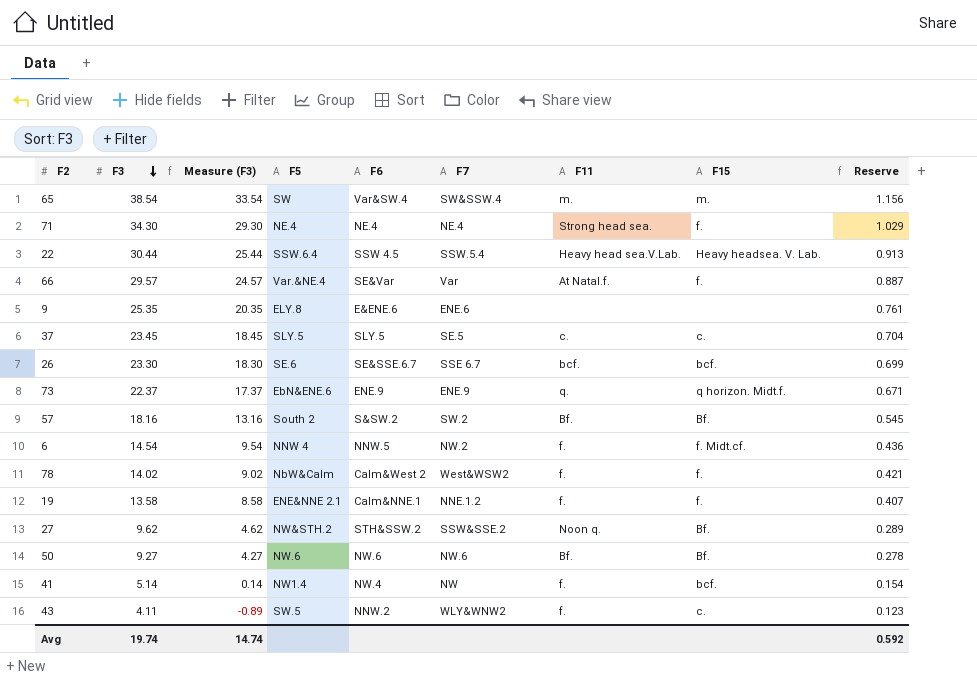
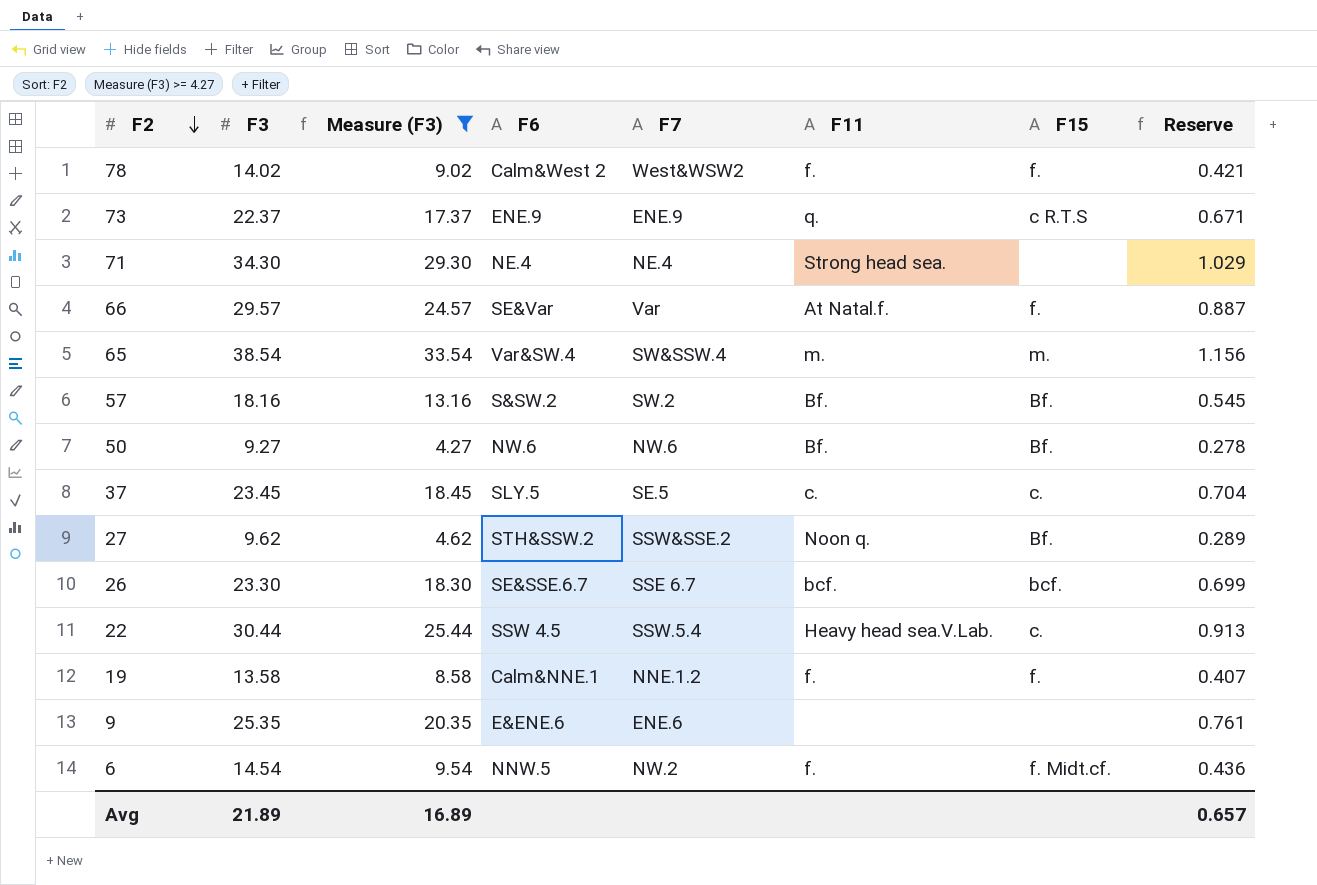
filter: none -> Measure (F3) >= 4.27
row order: F3 descending -> F2 descending
column F5 | position: 4 -> none
73 | F15: q horizon. Midt.f. -> c R.T.S
71 | F15: f. -> none
22 | F15: Heavy headsea. V. Lab. -> c.
Avg | F3: 19.74 -> 21.89
Avg | Measure (F3): 14.74 -> 16.89
Avg | Reserve: 0.592 -> 0.657

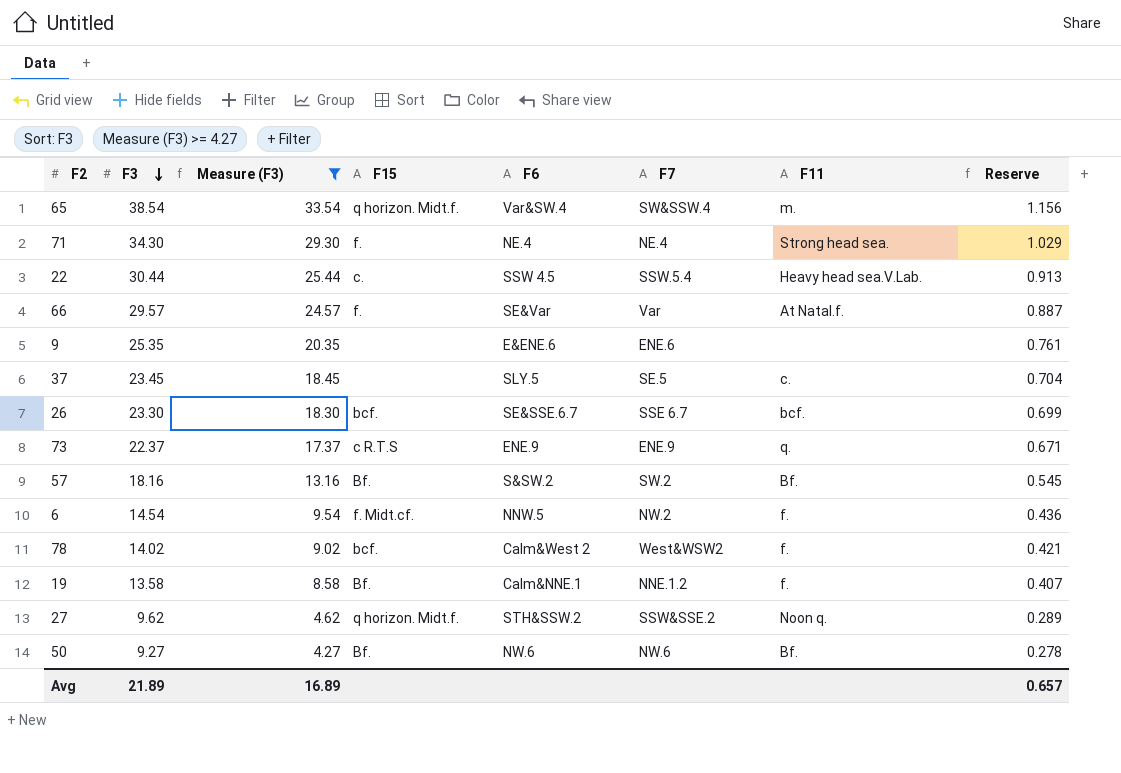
row order: F2 descending -> F3 descending
column F15 | position: 7 -> 4
65 | F15: m. -> q horizon. Midt.f.
71 | F15: none -> f.
37 | F15: c. -> none
78 | F15: f. -> bcf.
19 | F15: f. -> Bf.
27 | F15: Bf. -> q horizon. Midt.f.

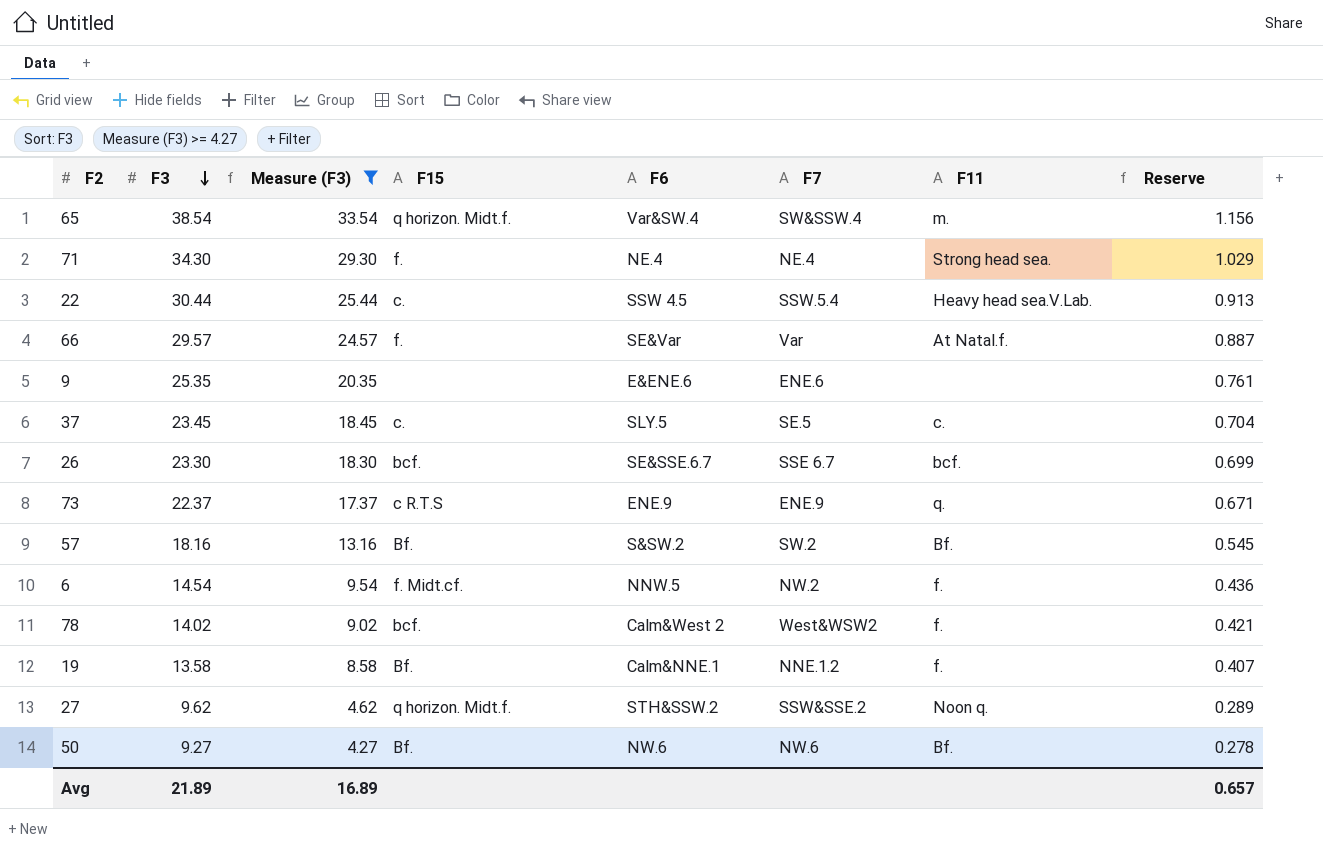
37 | F15: none -> c.

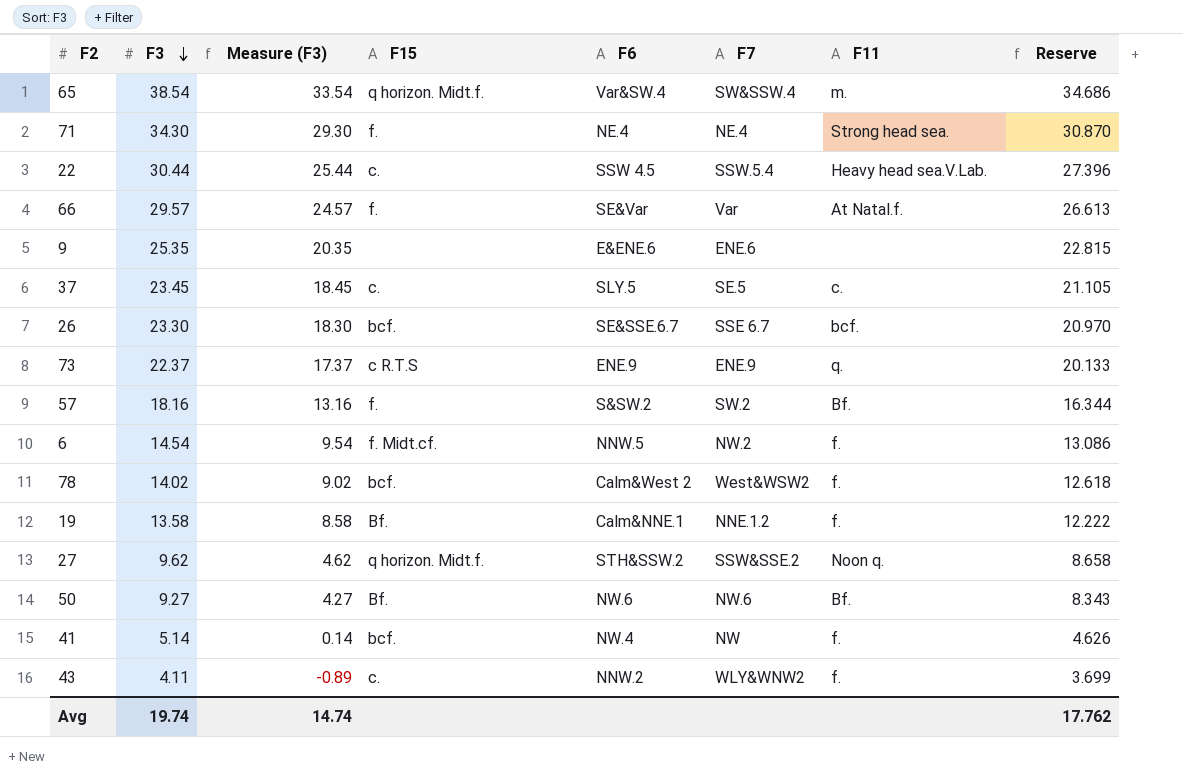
filter: Measure (F3) >= 4.27 -> none
column Reserve | formula: [F3] * 0.03 -> [F3] * 0.9
57 | F15: Bf. -> f.
Avg | F3: 21.89 -> 19.74
Avg | Measure (F3): 16.89 -> 14.74
Avg | Reserve: 0.657 -> 17.762

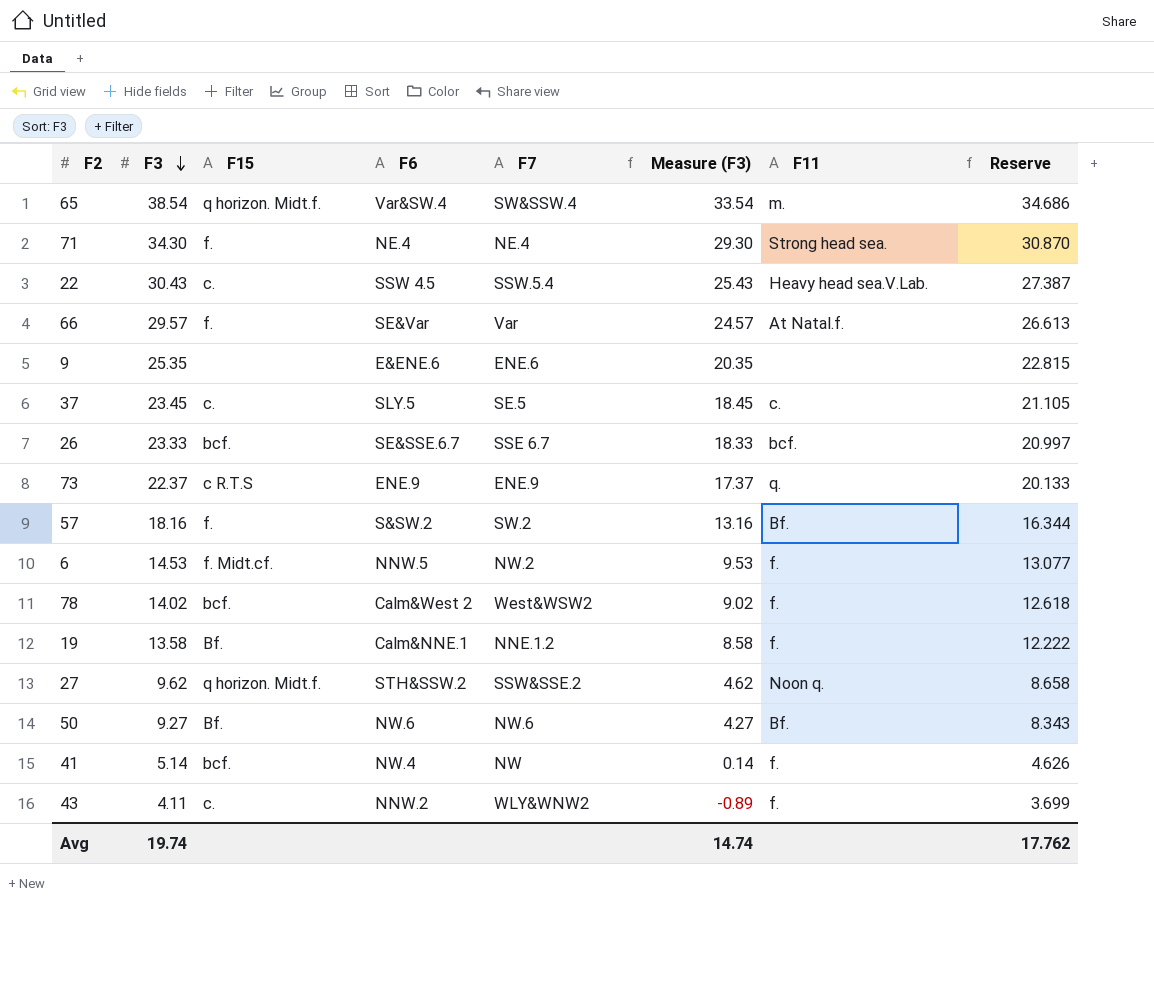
column Measure (F3) | position: 3 -> 6
22 | F3: 30.44 -> 30.43
22 | Measure (F3): 25.44 -> 25.43
22 | Reserve: 27.396 -> 27.387
26 | F3: 23.30 -> 23.33
26 | Measure (F3): 18.30 -> 18.33
26 | Reserve: 20.970 -> 20.997
6 | F3: 14.54 -> 14.53
6 | Measure (F3): 9.54 -> 9.53
6 | Reserve: 13.086 -> 13.077

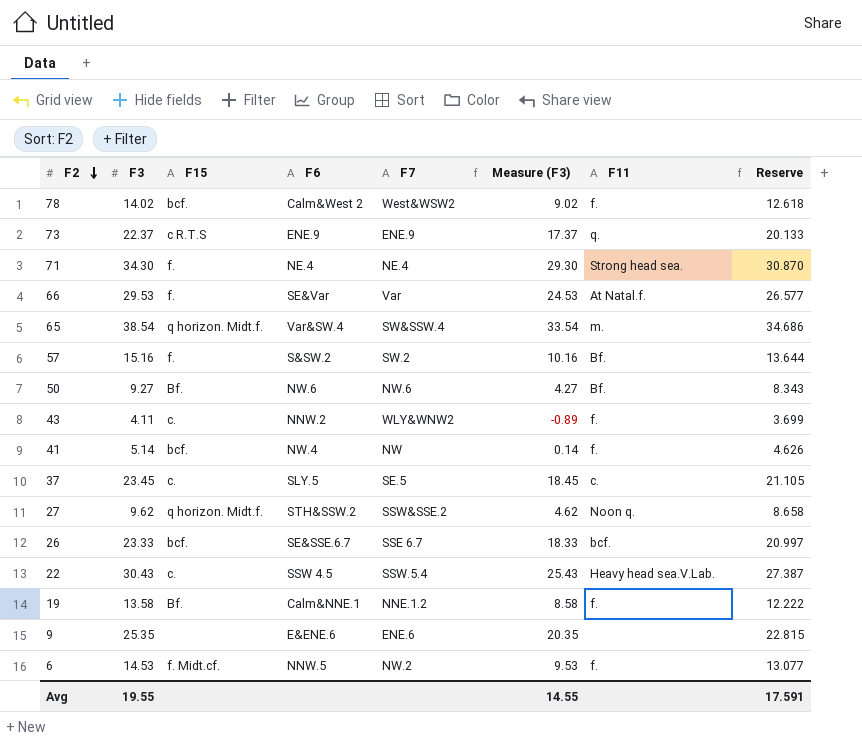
row order: F3 descending -> F2 descending
66 | F3: 29.57 -> 29.53
66 | Measure (F3): 24.57 -> 24.53
66 | Reserve: 26.613 -> 26.577
57 | F3: 18.16 -> 15.16
57 | Measure (F3): 13.16 -> 10.16
57 | Reserve: 16.344 -> 13.644
Avg | F3: 19.74 -> 19.55
Avg | Measure (F3): 14.74 -> 14.55
Avg | Reserve: 17.762 -> 17.591

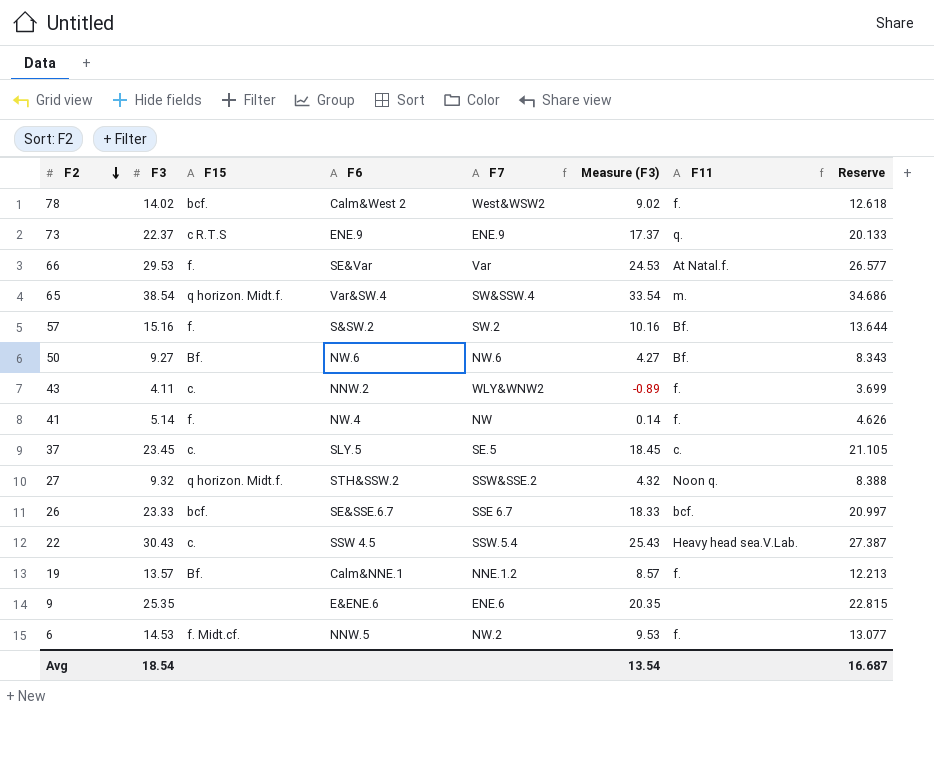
row 71: 34.30 | f. | NE.4 | NE.4 | 29.30 | Strong head sea. | 30.870 -> none
41 | F15: bcf. -> f.
27 | F3: 9.62 -> 9.32
27 | Measure (F3): 4.62 -> 4.32
27 | Reserve: 8.658 -> 8.388
19 | F3: 13.58 -> 13.57
19 | Measure (F3): 8.58 -> 8.57
19 | Reserve: 12.222 -> 12.213
Avg | F3: 19.55 -> 18.54
Avg | Measure (F3): 14.55 -> 13.54
Avg | Reserve: 17.591 -> 16.687

